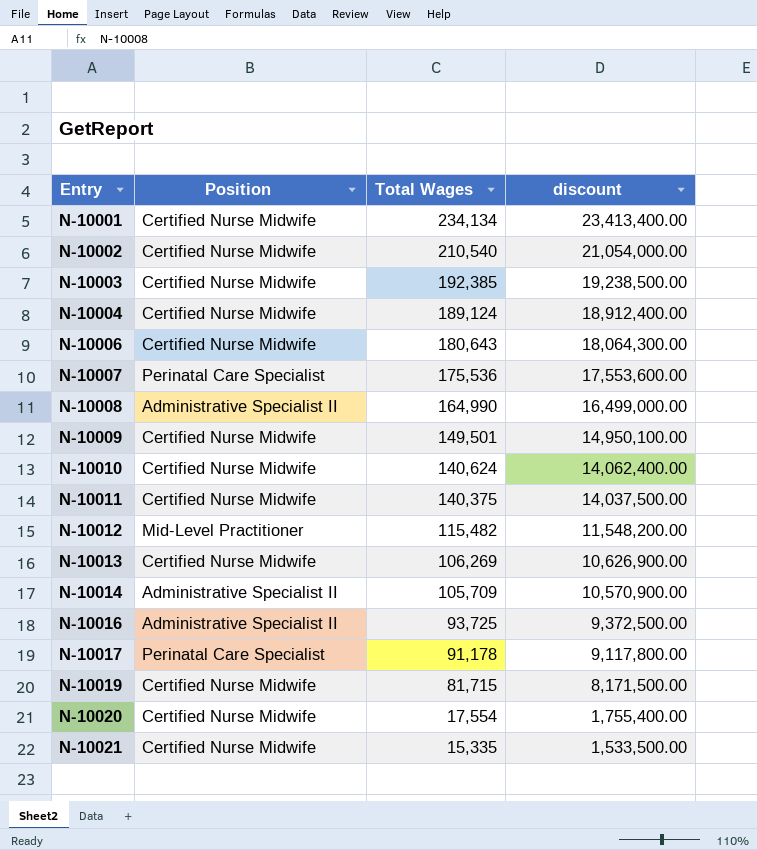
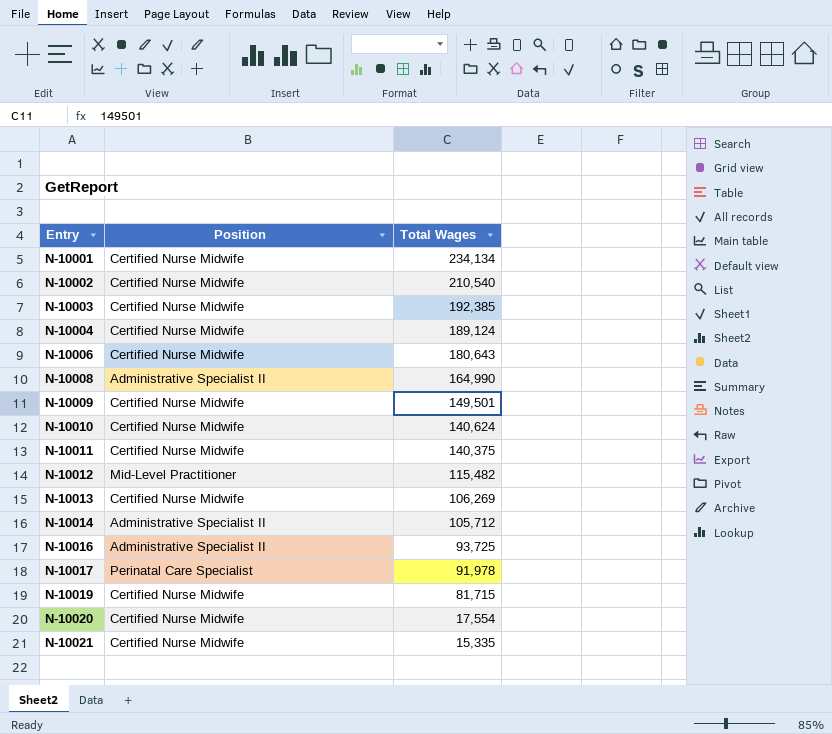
column discount | formula: [Total Wages] * 100 -> none
row N-10007: Perinatal Care Specialist | 175,536 | 17,553,600.00 -> none
N-10014 | Total Wages: 105,709 -> 105,712
N-10017 | Total Wages: 91,178 -> 91,978

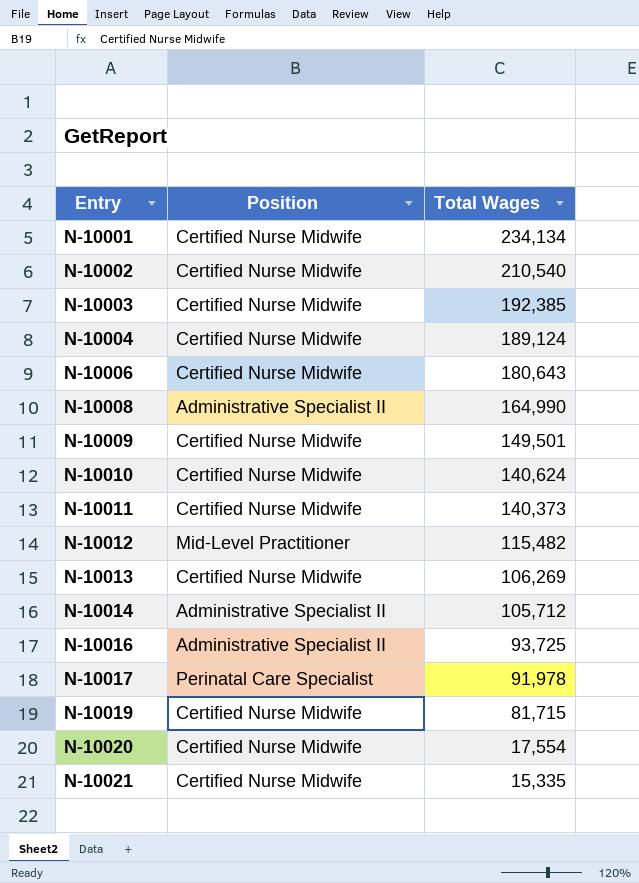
N-10011 | Total Wages: 140,375 -> 140,373

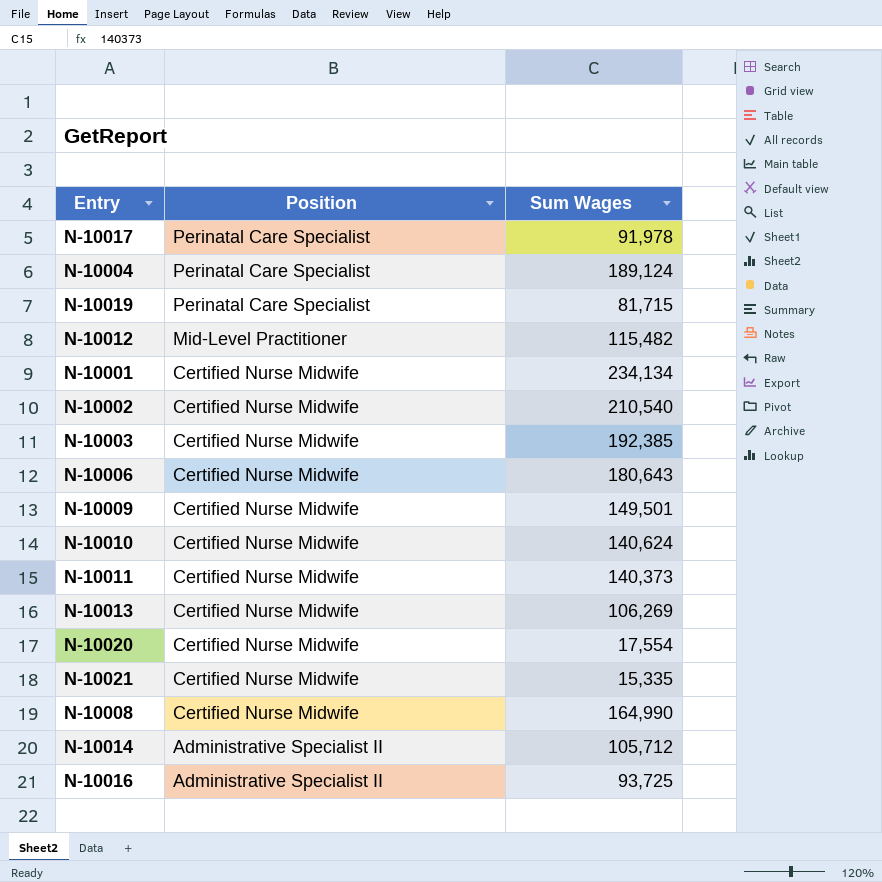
row order: Entry ascending -> Position descending
column name: Total Wages -> Sum Wages
N-10004 | Position: Certified Nurse Midwife -> Perinatal Care Specialist
N-10019 | Position: Certified Nurse Midwife -> Perinatal Care Specialist
N-10008 | Position: Administrative Specialist II -> Certified Nurse Midwife

